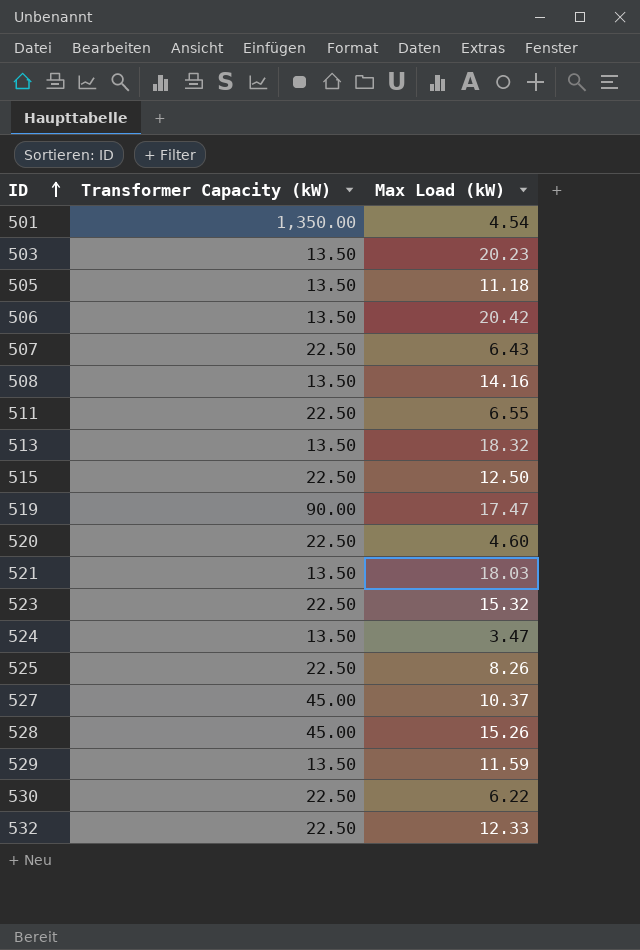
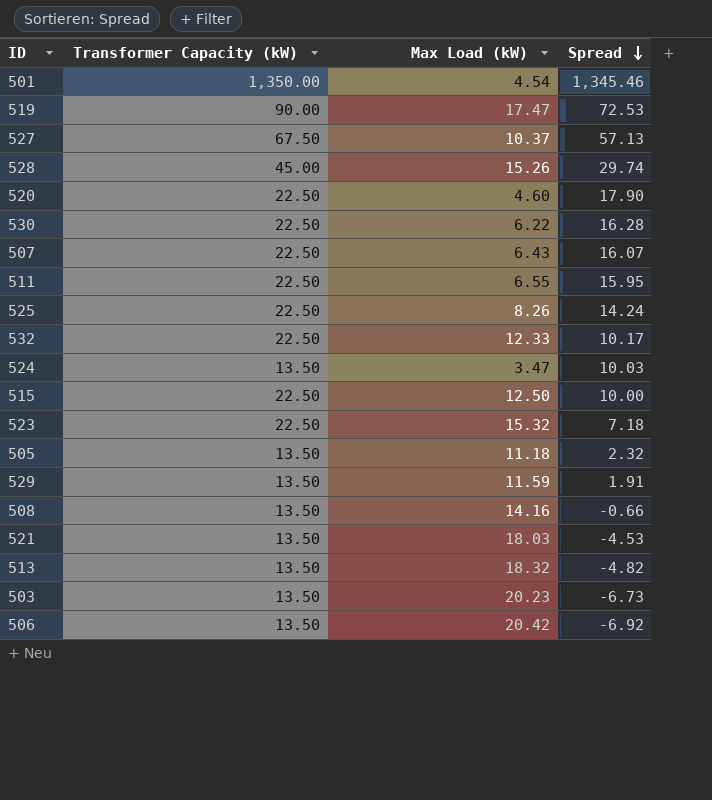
row order: ID ascending -> Spread descending
column Spread | formula: none -> [Transformer Capacity (kW)] - [Max Load (kW)]
527 | Transformer Capacity (kW): 45.00 -> 67.50

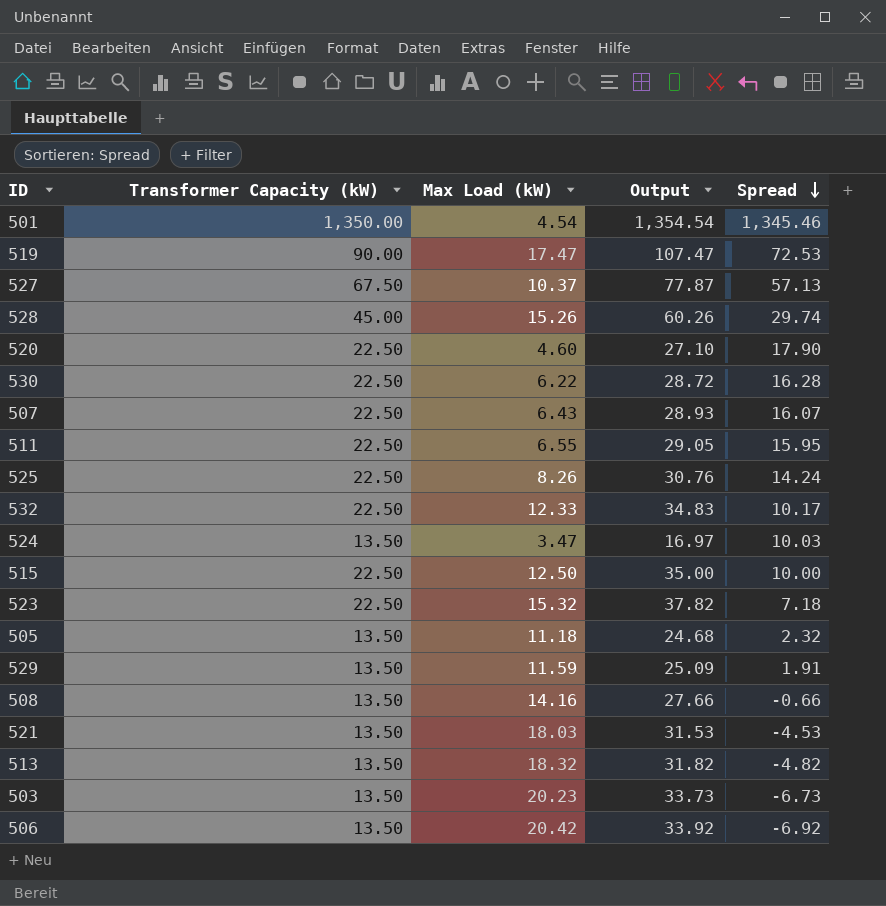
column Output | formula: none -> [Transformer Capacity (kW)] + [Max Load (kW)]

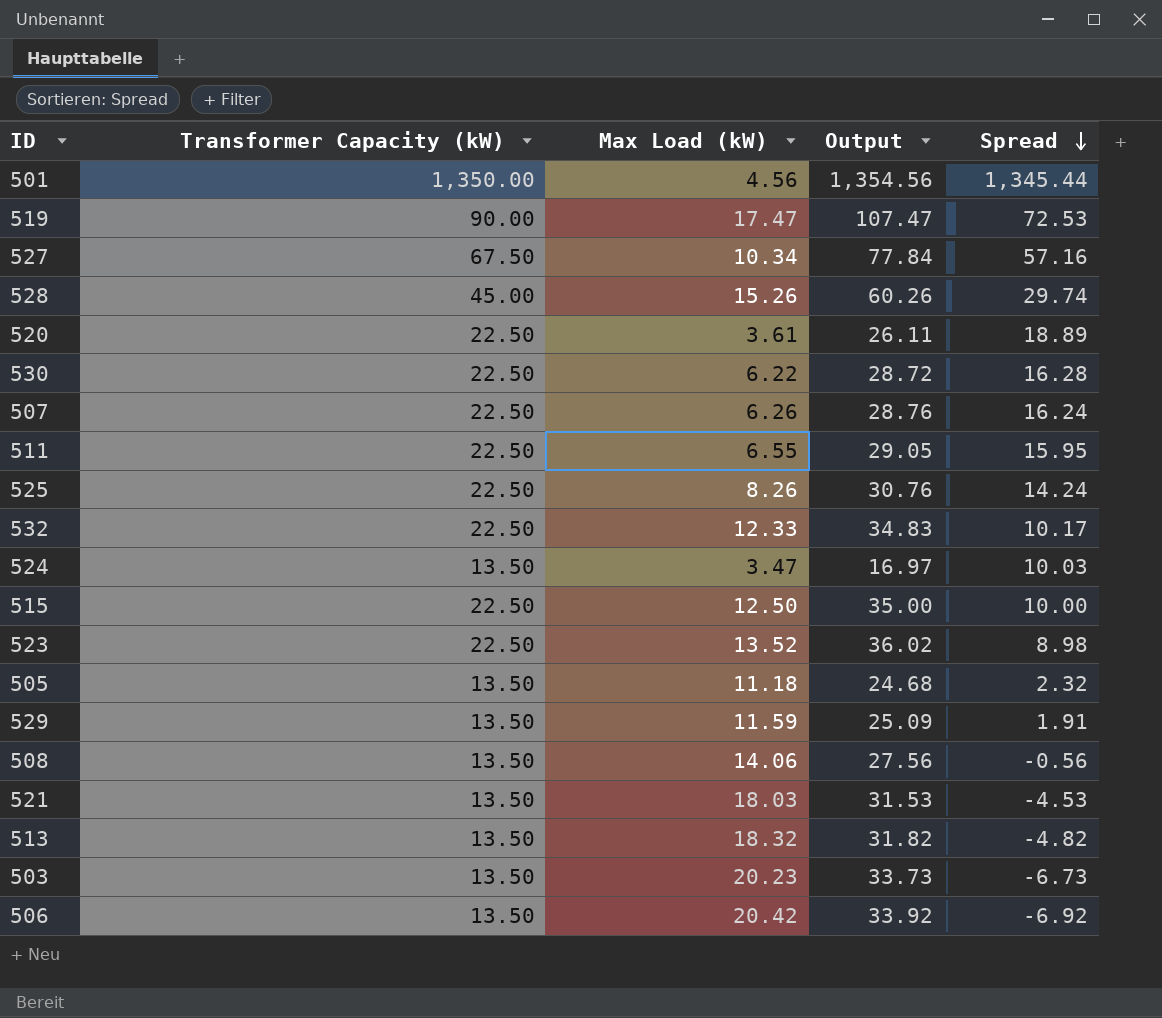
501 | Max Load (kW): 4.54 -> 4.56
501 | Output: 1,354.54 -> 1,354.56
501 | Spread: 1,345.46 -> 1,345.44
527 | Max Load (kW): 10.37 -> 10.34
527 | Output: 77.87 -> 77.84
527 | Spread: 57.13 -> 57.16
520 | Max Load (kW): 4.60 -> 3.61
520 | Output: 27.10 -> 26.11
520 | Spread: 17.90 -> 18.89
507 | Max Load (kW): 6.43 -> 6.26
507 | Output: 28.93 -> 28.76
507 | Spread: 16.07 -> 16.24
523 | Max Load (kW): 15.32 -> 13.52
523 | Output: 37.82 -> 36.02
523 | Spread: 7.18 -> 8.98
508 | Max Load (kW): 14.16 -> 14.06
508 | Output: 27.66 -> 27.56
508 | Spread: -0.66 -> -0.56

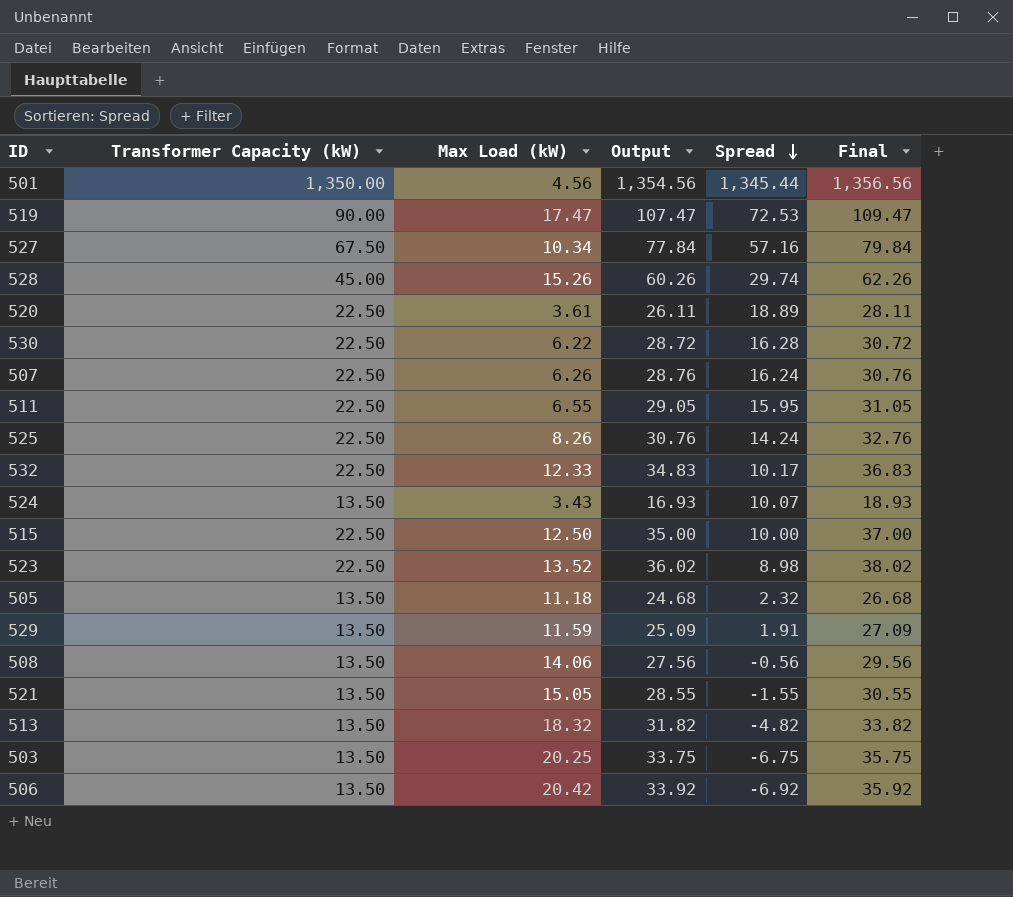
column Final | formula: none -> [Output] + 2
524 | Max Load (kW): 3.47 -> 3.43
524 | Output: 16.97 -> 16.93
524 | Spread: 10.03 -> 10.07
521 | Max Load (kW): 18.03 -> 15.05
521 | Output: 31.53 -> 28.55
521 | Spread: -4.53 -> -1.55
503 | Max Load (kW): 20.23 -> 20.25
503 | Output: 33.73 -> 33.75
503 | Spread: -6.73 -> -6.75

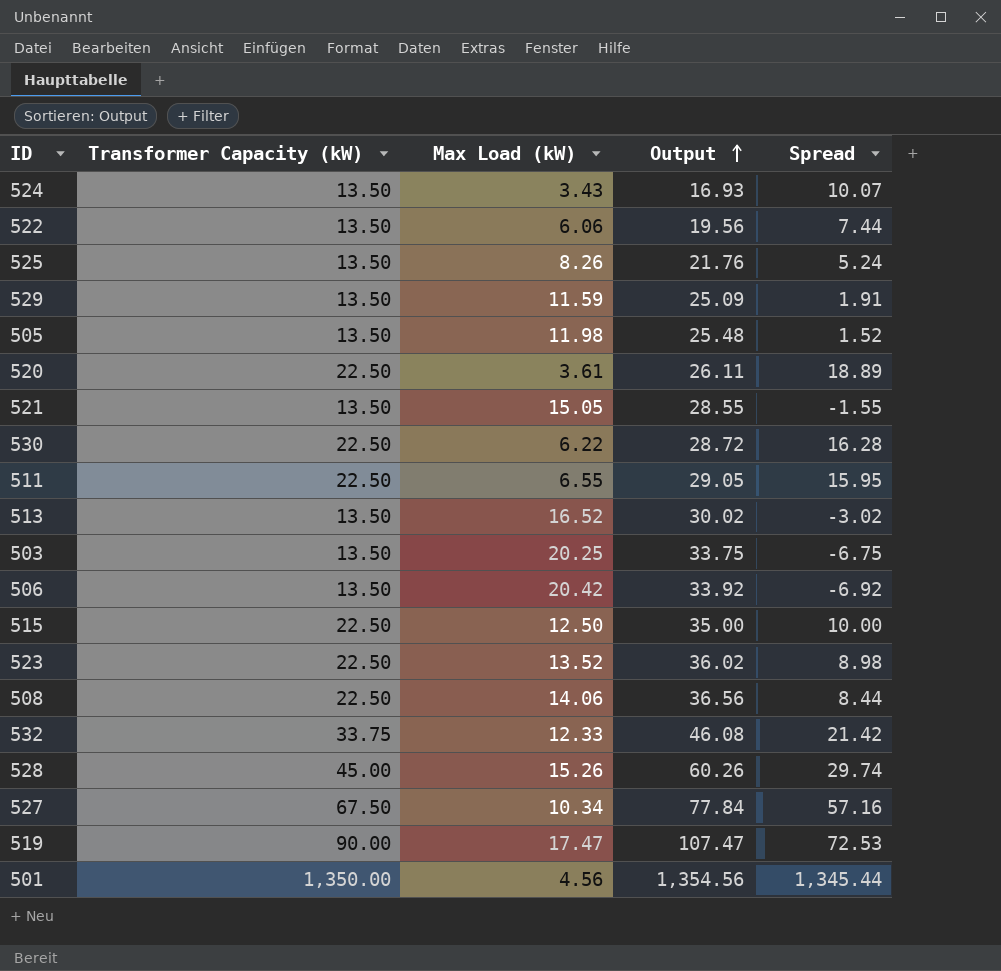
row order: Spread descending -> Output ascending
column Final | formula: [Output] + 2 -> none
row 507: 22.50 | 6.26 | 28.76 | 16.24 | 30.76 -> none
row 522: none -> 13.50 | 6.06 | 19.56 | 7.44
525 | Transformer Capacity (kW): 22.50 -> 13.50
525 | Output: 30.76 -> 21.76
525 | Spread: 14.24 -> 5.24
505 | Max Load (kW): 11.18 -> 11.98
505 | Output: 24.68 -> 25.48
505 | Spread: 2.32 -> 1.52
513 | Max Load (kW): 18.32 -> 16.52
513 | Output: 31.82 -> 30.02
513 | Spread: -4.82 -> -3.02
508 | Transformer Capacity (kW): 13.50 -> 22.50
508 | Output: 27.56 -> 36.56
508 | Spread: -0.56 -> 8.44
532 | Transformer Capacity (kW): 22.50 -> 33.75
532 | Output: 34.83 -> 46.08
532 | Spread: 10.17 -> 21.42

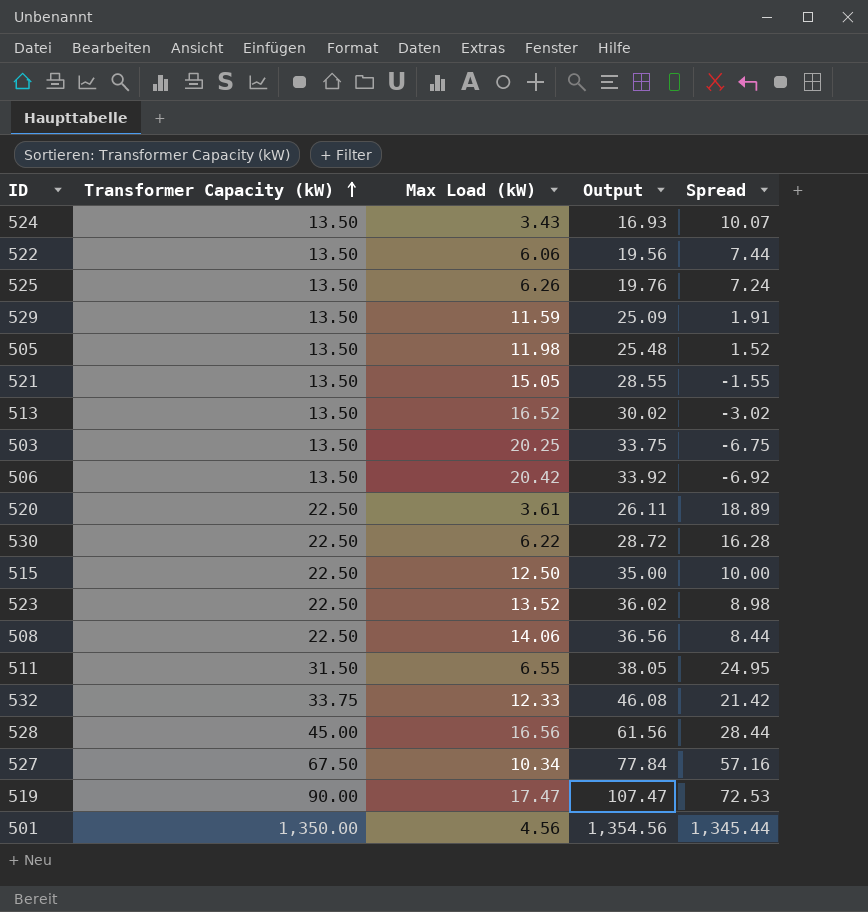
row order: Output ascending -> Transformer Capacity (kW) ascending
525 | Max Load (kW): 8.26 -> 6.26
525 | Output: 21.76 -> 19.76
525 | Spread: 5.24 -> 7.24
511 | Transformer Capacity (kW): 22.50 -> 31.50
511 | Output: 29.05 -> 38.05
511 | Spread: 15.95 -> 24.95
528 | Max Load (kW): 15.26 -> 16.56
528 | Output: 60.26 -> 61.56
528 | Spread: 29.74 -> 28.44

